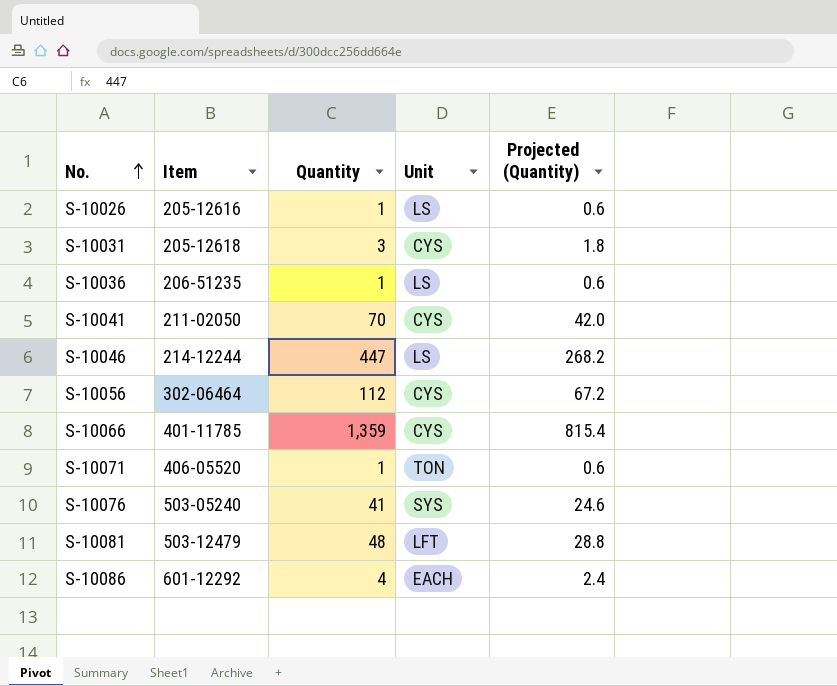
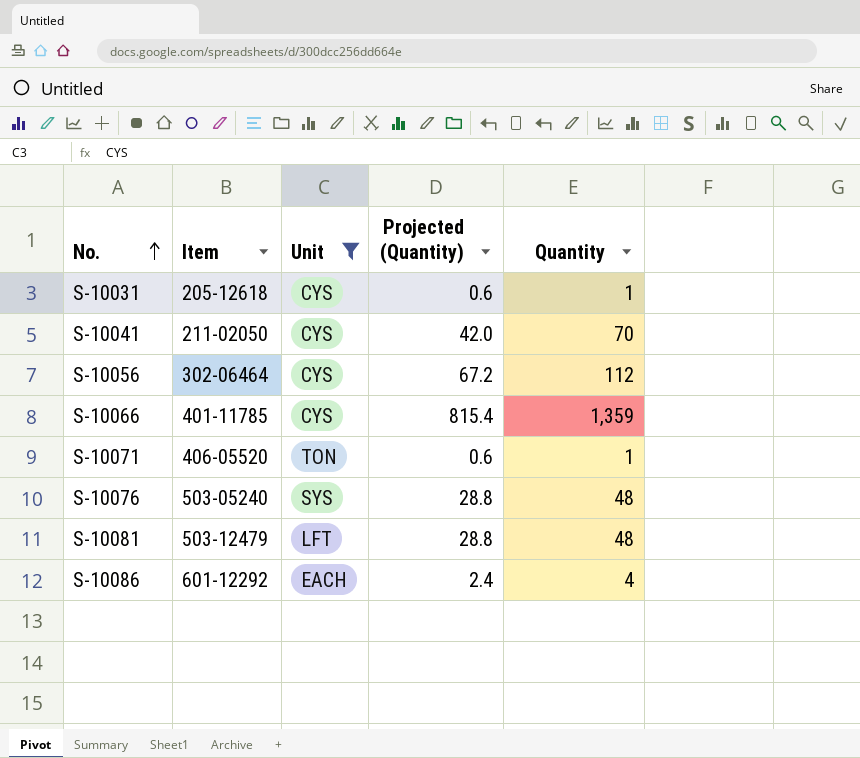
filter: none -> Unit != LS
column Quantity | position: 3 -> 5
S-10031 | Projected (Quantity): 1.8 -> 0.6
S-10031 | Quantity: 3 -> 1
S-10076 | Projected (Quantity): 24.6 -> 28.8
S-10076 | Quantity: 41 -> 48

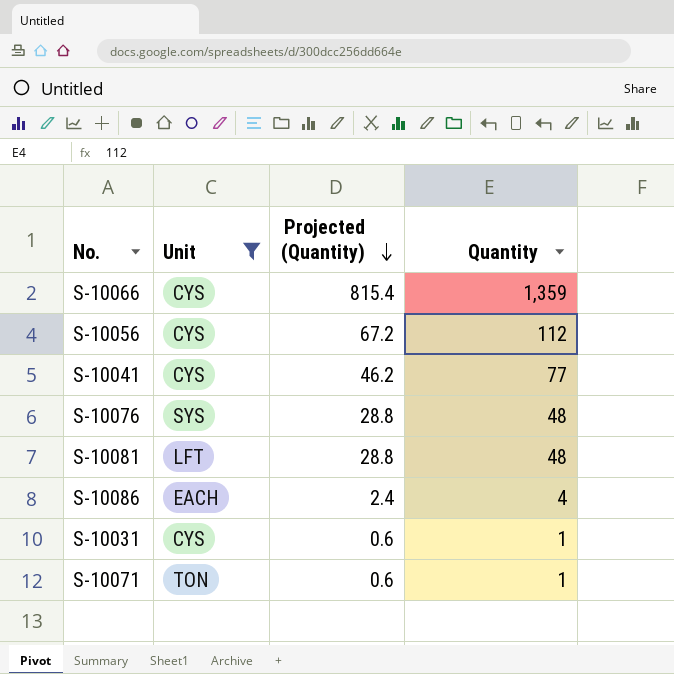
row order: No. ascending -> Projected (Quantity) descending
column Item | position: 2 -> none
S-10041 | Projected (Quantity): 42.0 -> 46.2
S-10041 | Quantity: 70 -> 77

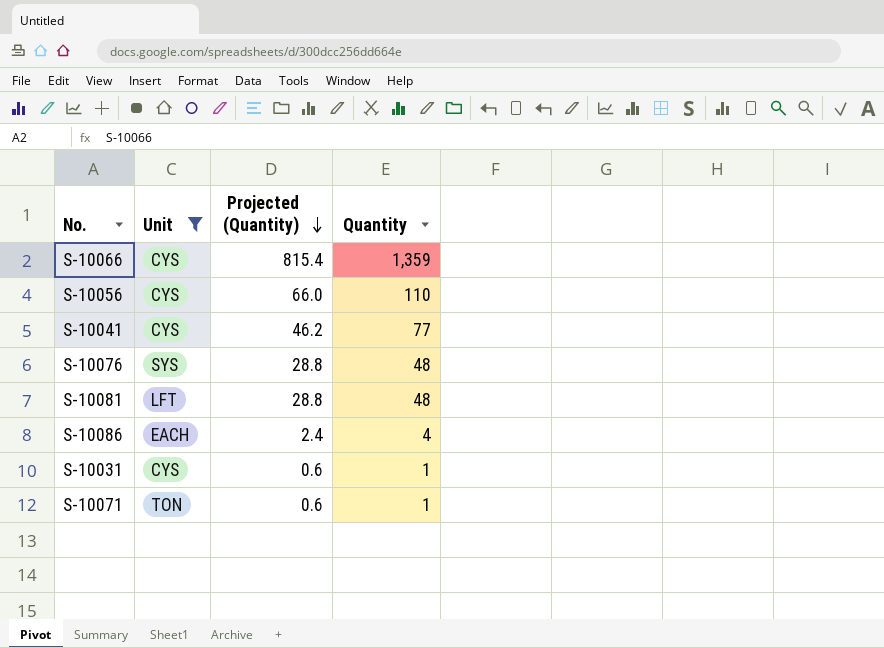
S-10056 | Projected (Quantity): 67.2 -> 66.0
S-10056 | Quantity: 112 -> 110

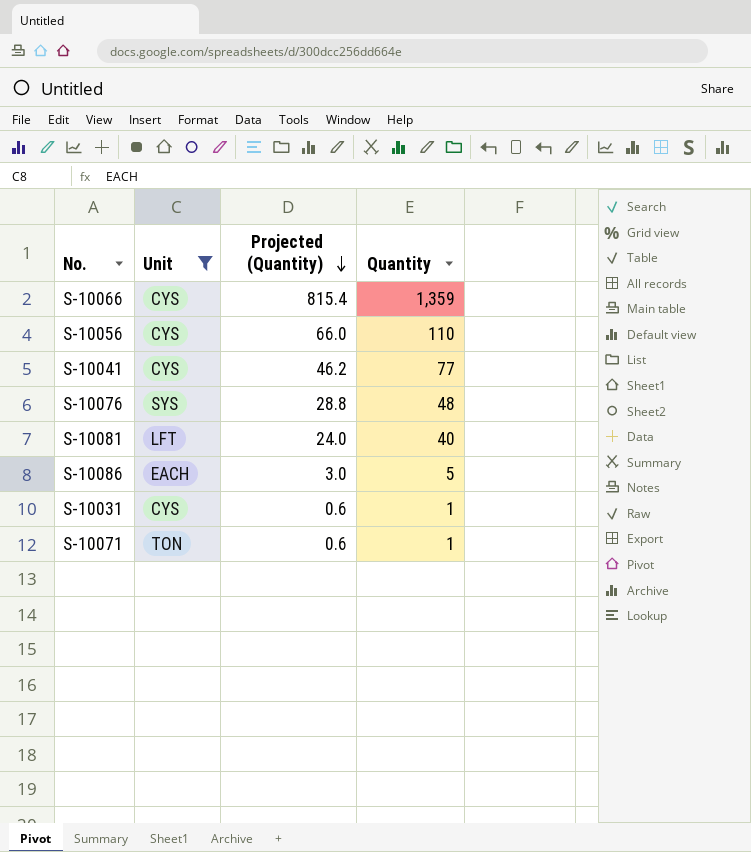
S-10081 | Projected (Quantity): 28.8 -> 24.0
S-10081 | Quantity: 48 -> 40
S-10086 | Projected (Quantity): 2.4 -> 3.0
S-10086 | Quantity: 4 -> 5

